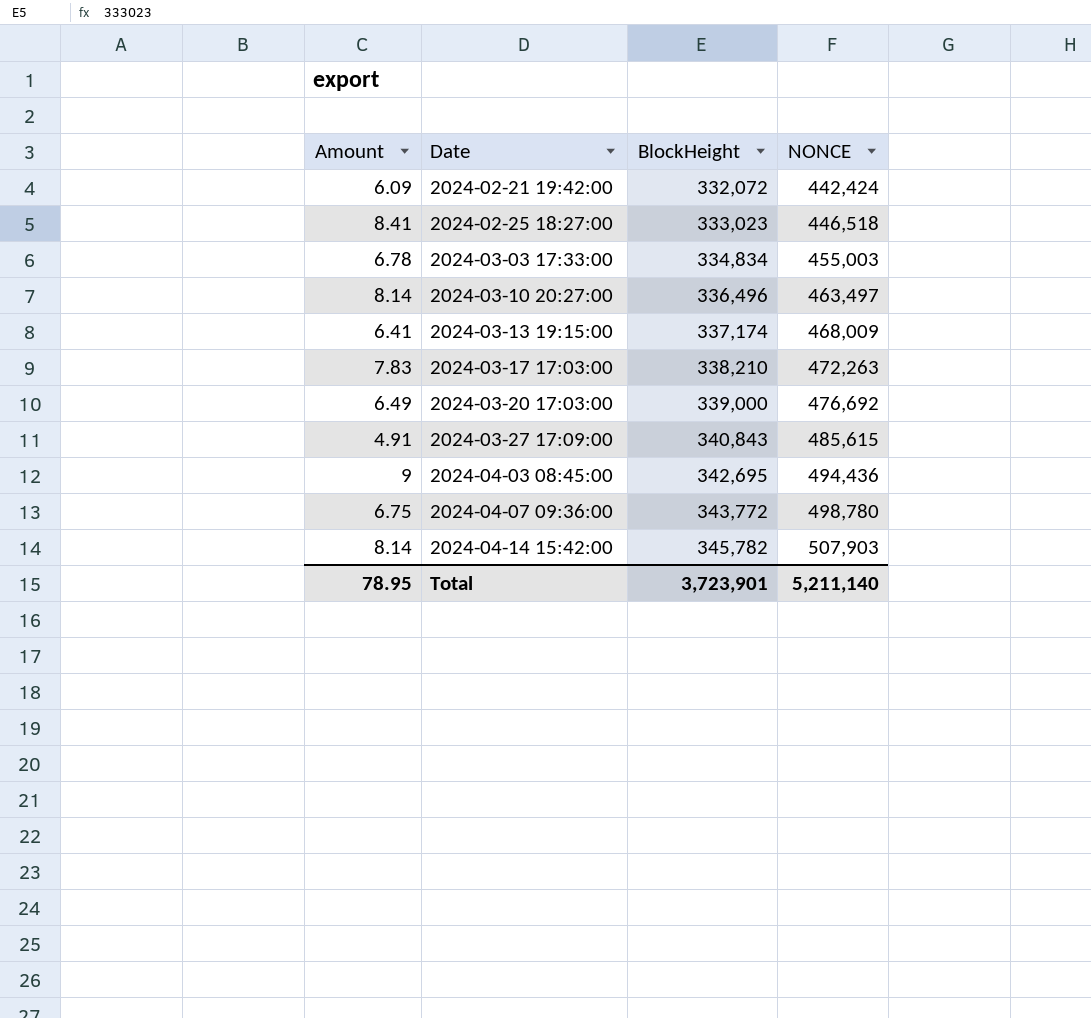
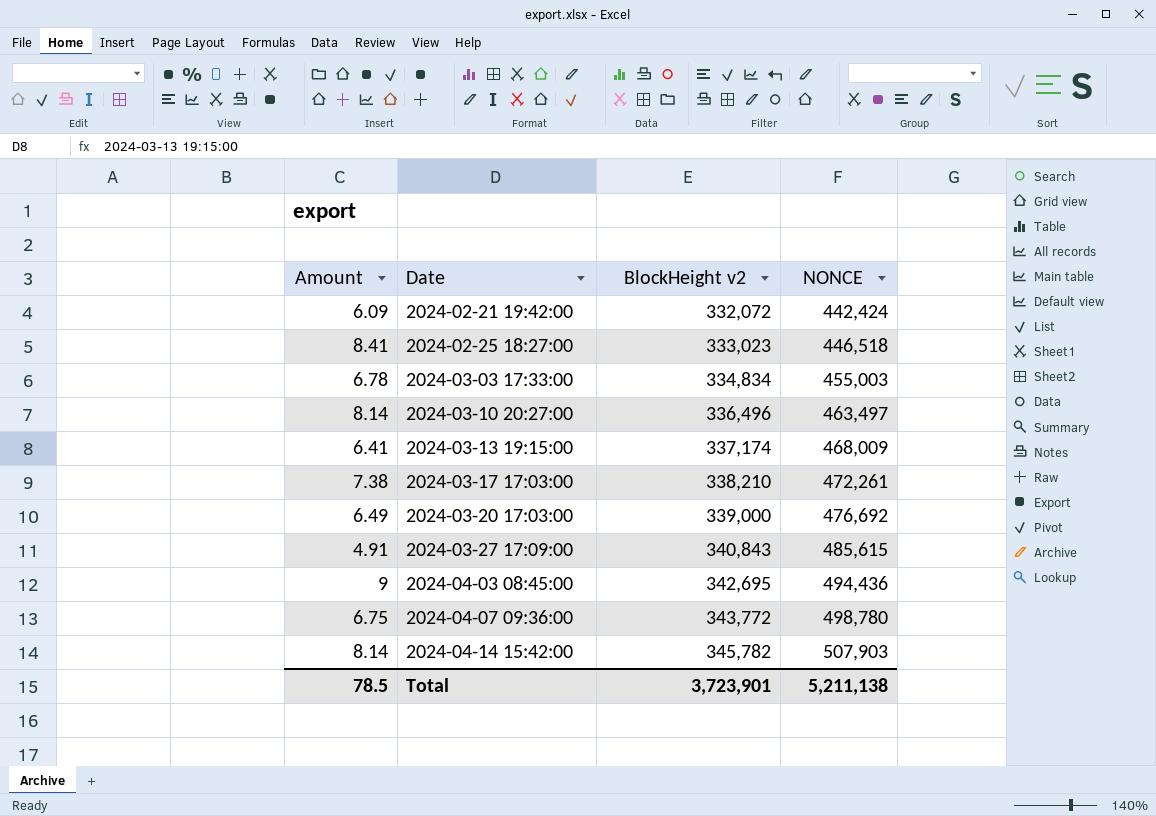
column name: BlockHeight -> BlockHeight v2
2024-03-17 17:03:00 | Amount: 7.83 -> 7.38
2024-03-17 17:03:00 | NONCE: 472,263 -> 472,261
Total | Amount: 78.95 -> 78.5
Total | NONCE: 5,211,140 -> 5,211,138

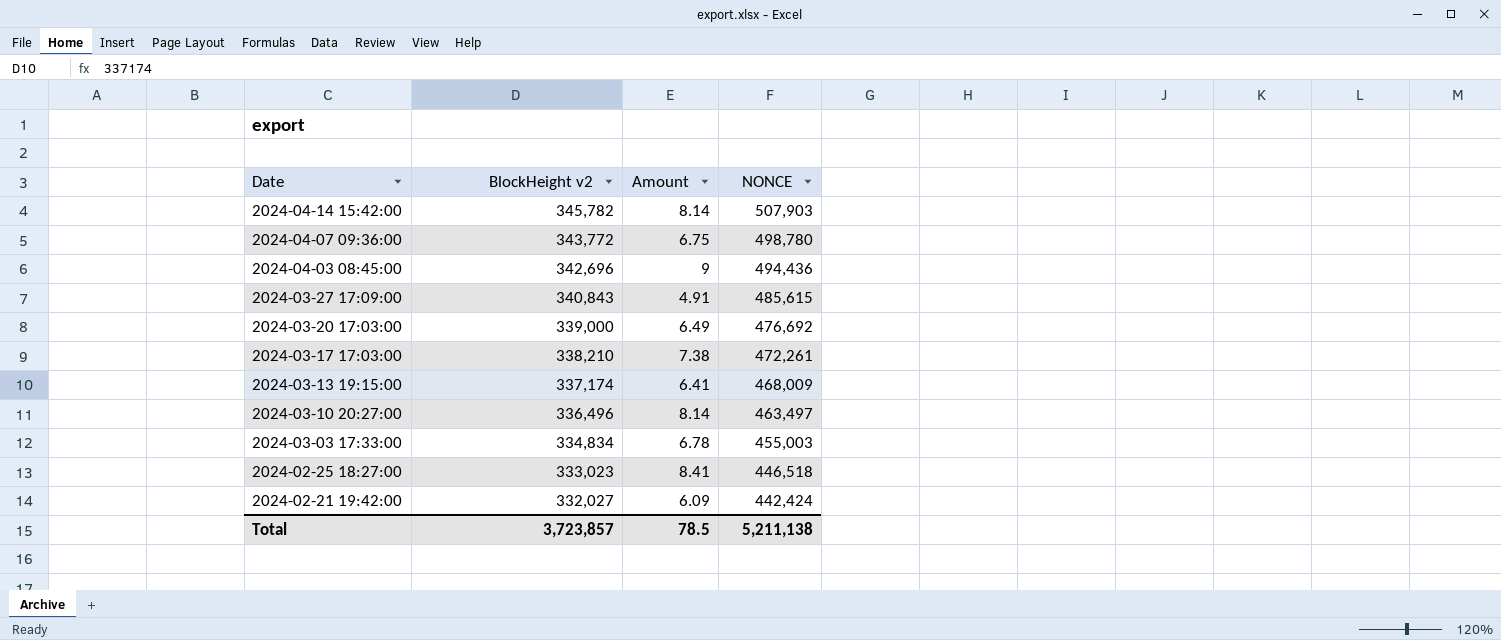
row order: Date ascending -> Date descending
column Amount | position: 1 -> 3
2024-04-03 08:45:00 | BlockHeight v2: 342,695 -> 342,696
2024-02-21 19:42:00 | BlockHeight v2: 332,072 -> 332,027
Total | BlockHeight v2: 3,723,901 -> 3,723,857

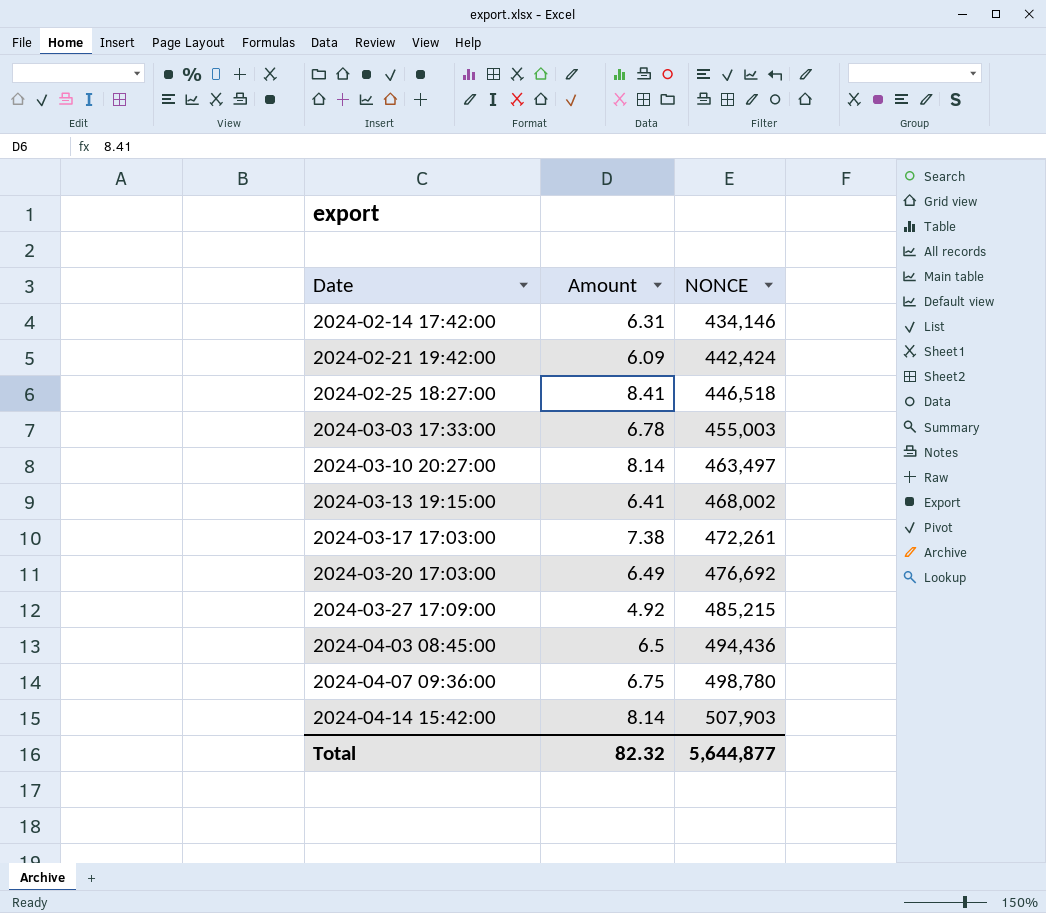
row order: Date descending -> Date ascending
column BlockHeight v2 | position: 2 -> none
row 2024-02-14 17:42:00: none -> 6.31 | 434,146
2024-03-13 19:15:00 | NONCE: 468,009 -> 468,002
2024-03-27 17:09:00 | Amount: 4.91 -> 4.92
2024-03-27 17:09:00 | NONCE: 485,615 -> 485,215
2024-04-03 08:45:00 | Amount: 9 -> 6.5
Total | Amount: 78.5 -> 82.32
Total | NONCE: 5,211,138 -> 5,644,877

